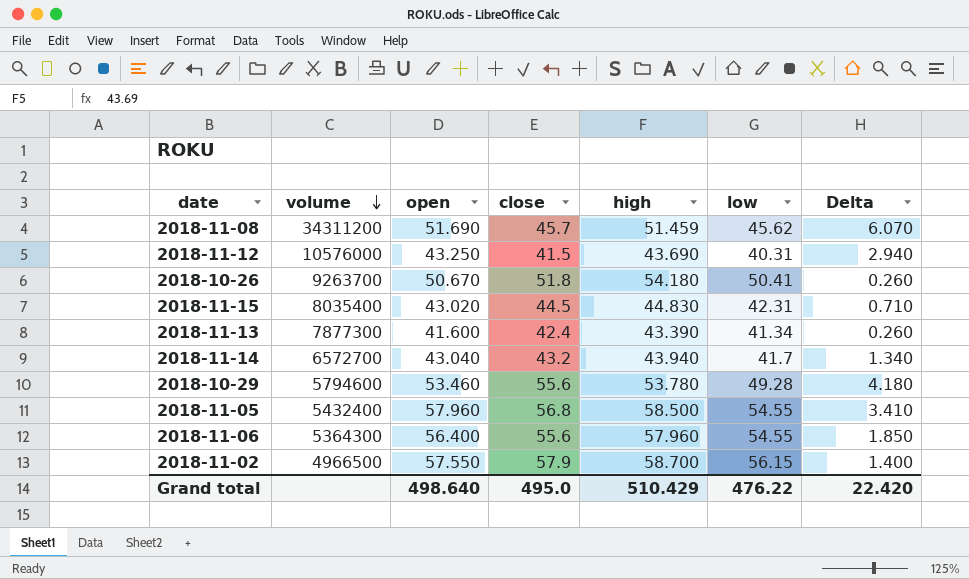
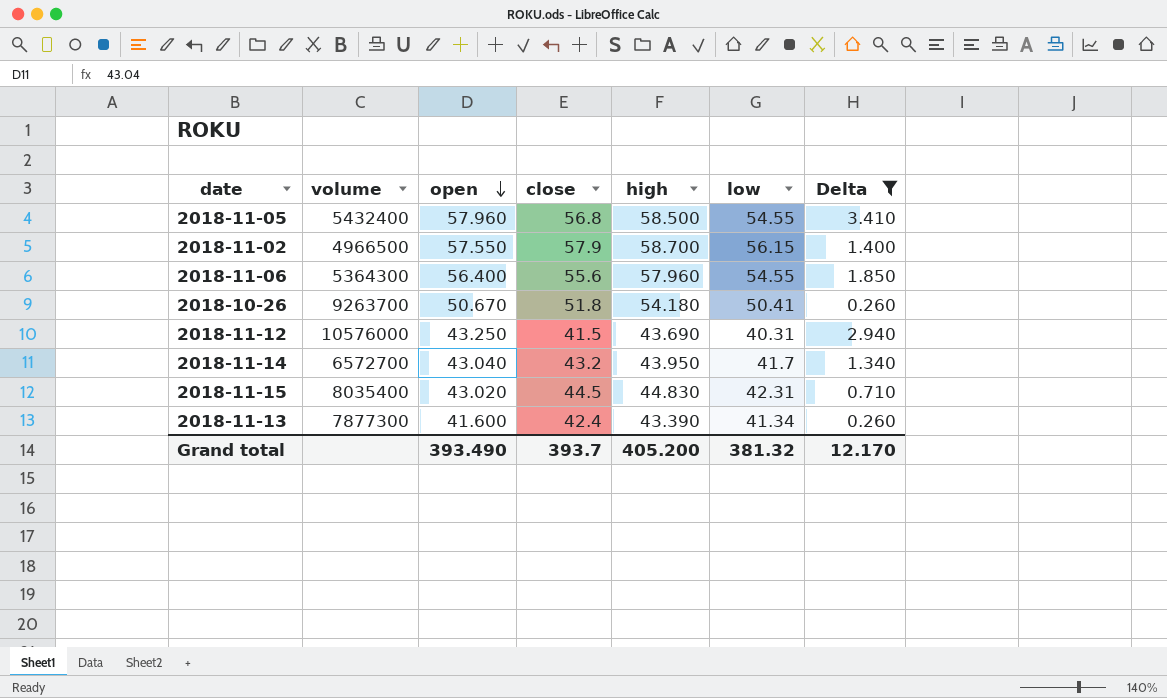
filter: none -> Delta <= 3.410
row order: volume descending -> open descending
2018-11-14 | high: 43.940 -> 43.950
Grand total | open: 498.640 -> 393.490
Grand total | close: 495.0 -> 393.7
Grand total | high: 510.429 -> 405.200
Grand total | low: 476.22 -> 381.32
Grand total | Delta: 22.420 -> 12.170

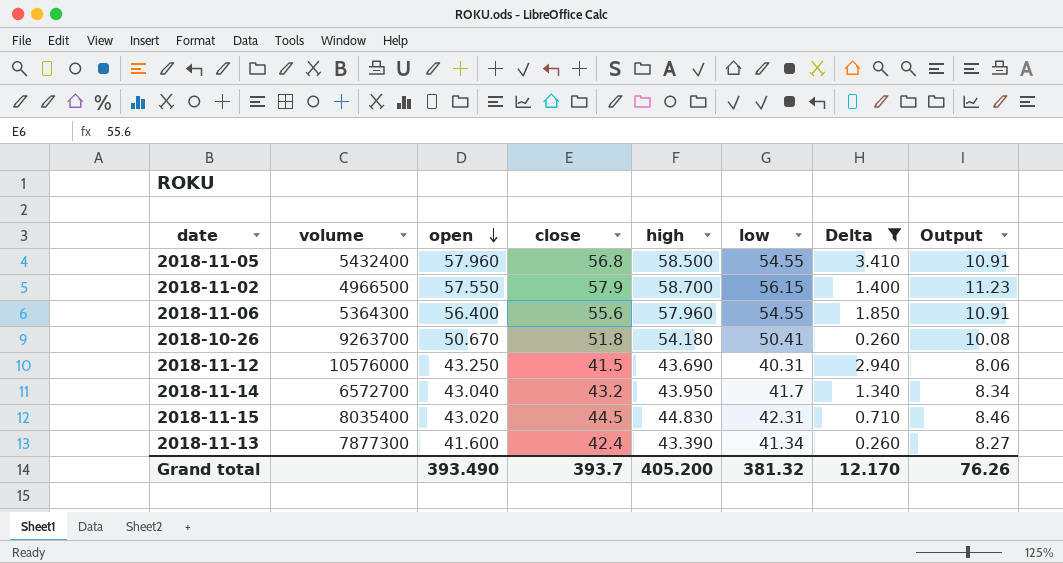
column Output | formula: none -> [low] * 0.2

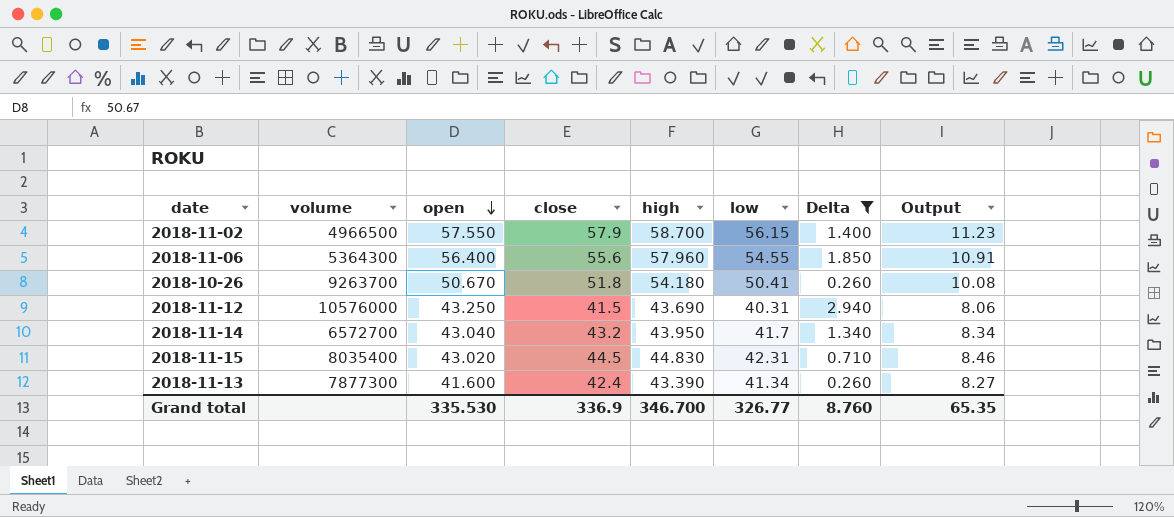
row 2018-11-05: 5432400 | 57.960 | 56.8 | 58.500 | 54.55 | 3.410 | 10.91 -> none
Grand total | open: 393.490 -> 335.530
Grand total | close: 393.7 -> 336.9
Grand total | high: 405.200 -> 346.700
Grand total | low: 381.32 -> 326.77
Grand total | Delta: 12.170 -> 8.760
Grand total | Output: 76.26 -> 65.35

